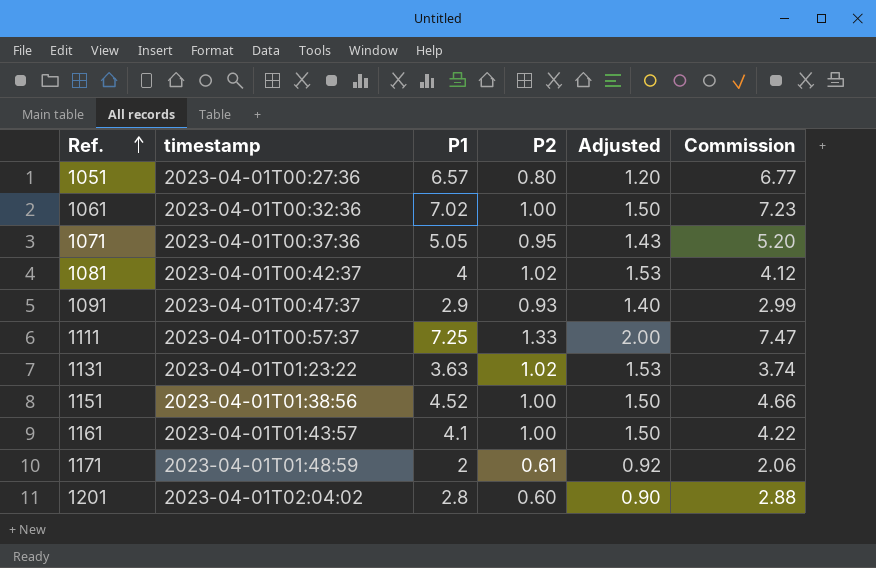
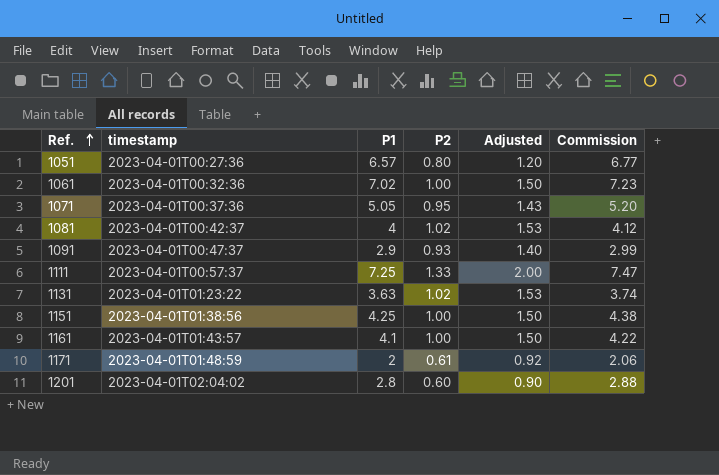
1151 | P1: 4.52 -> 4.25
1151 | Commission: 4.66 -> 4.38

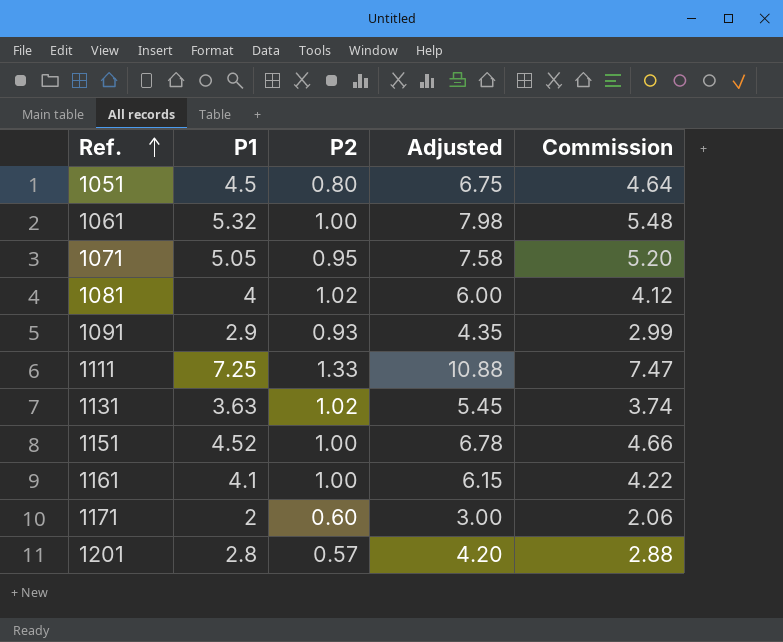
column timestamp | position: 2 -> none
column Adjusted | formula: [P2] * 1.5 -> [P1] * 1.5
1051 | P1: 6.57 -> 4.5
1051 | Commission: 6.77 -> 4.64
1061 | P1: 7.02 -> 5.32
1061 | Commission: 7.23 -> 5.48
1151 | P1: 4.25 -> 4.52
1151 | Commission: 4.38 -> 4.66
1171 | P2: 0.61 -> 0.60
1201 | P2: 0.60 -> 0.57

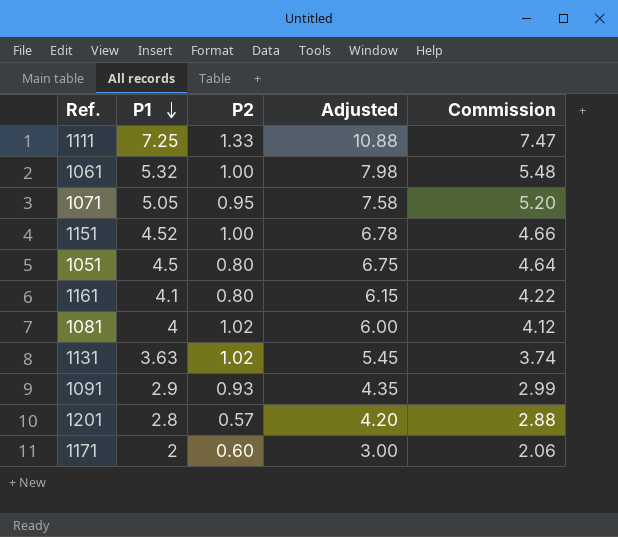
row order: Ref. ascending -> P1 descending
1161 | P2: 1.00 -> 0.80

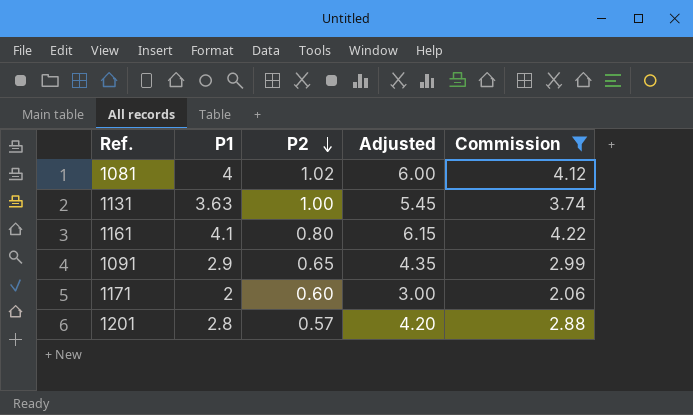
filter: none -> Commission <= 4.22
row order: P1 descending -> P2 descending
1131 | P2: 1.02 -> 1.00
1091 | P2: 0.93 -> 0.65

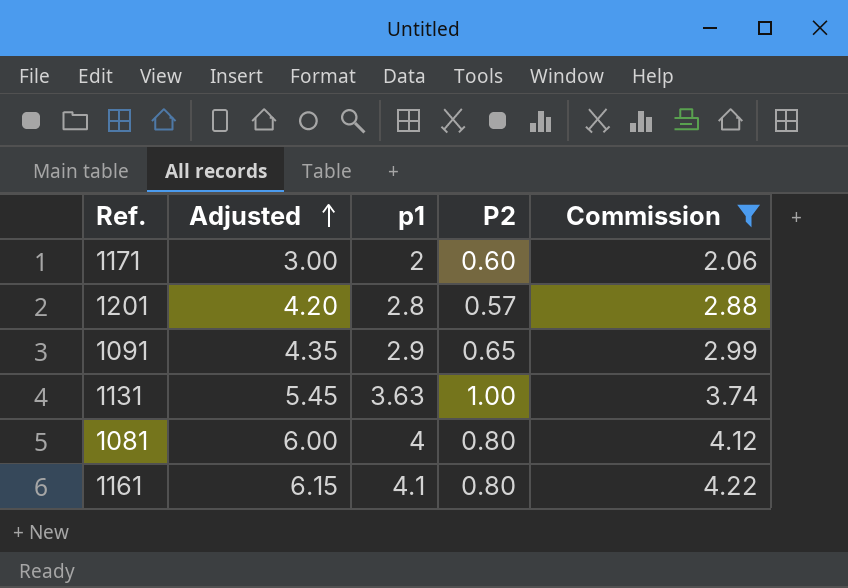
row order: P2 descending -> Adjusted ascending
column Adjusted | position: 4 -> 2
column name: P1 -> p1
1081 | P2: 1.02 -> 0.80

